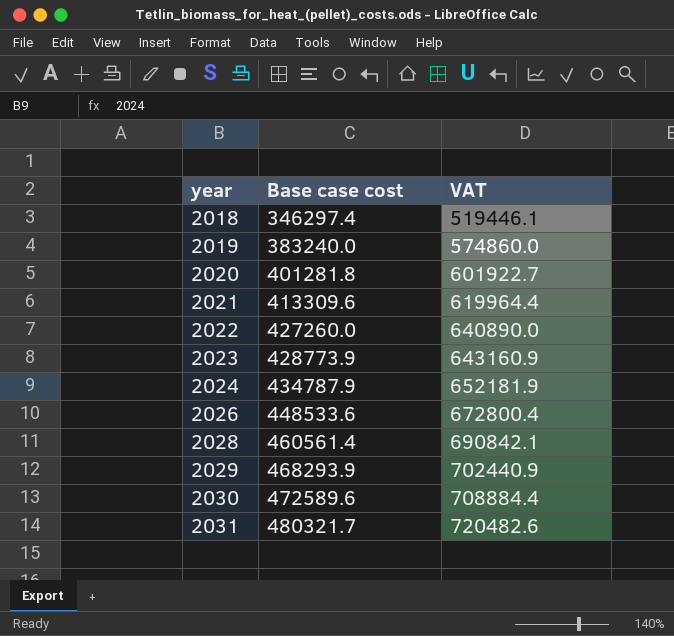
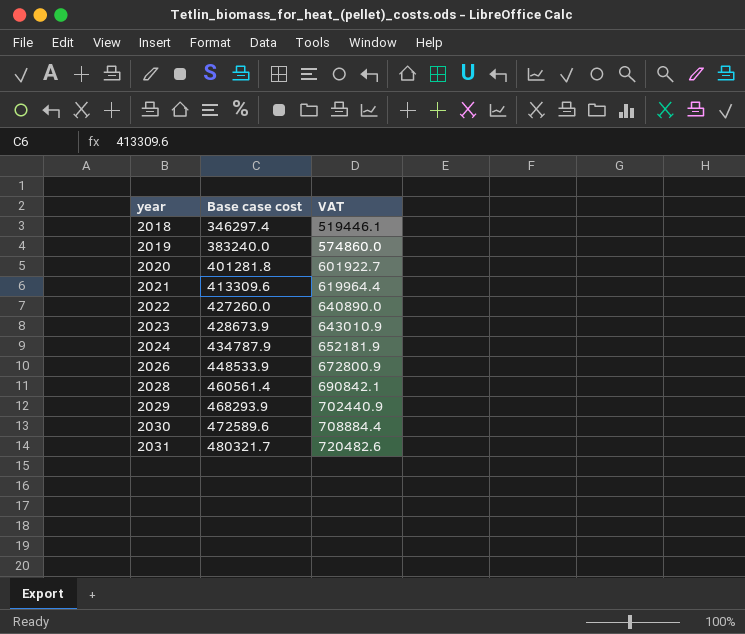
2023 | Base case cost: 428773.9 -> 428673.9
2023 | VAT: 643160.9 -> 643010.9
2026 | Base case cost: 448533.6 -> 448533.9
2026 | VAT: 672800.4 -> 672800.9

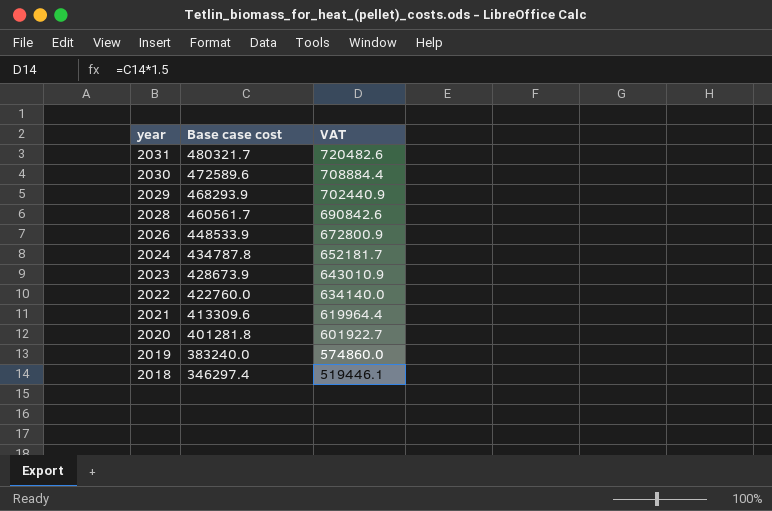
row order: year ascending -> year descending
2028 | Base case cost: 460561.4 -> 460561.7
2028 | VAT: 690842.1 -> 690842.6
2024 | Base case cost: 434787.9 -> 434787.8
2024 | VAT: 652181.9 -> 652181.7
2022 | Base case cost: 427260.0 -> 422760.0
2022 | VAT: 640890.0 -> 634140.0

